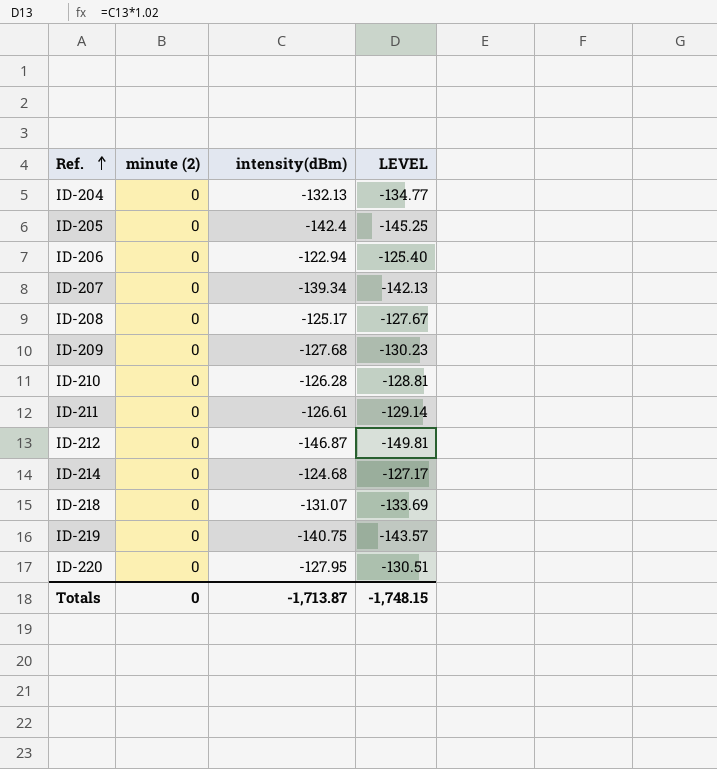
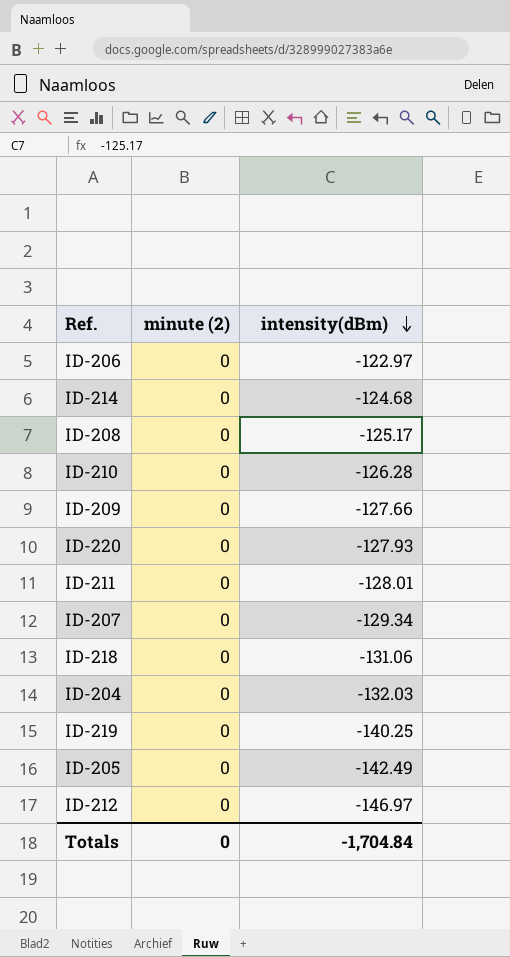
row order: Ref. ascending -> intensity(dBm) descending
column LEVEL | formula: [intensity(dBm)] * 1.02 -> none
ID-206 | intensity(dBm): -122.94 -> -122.97
ID-209 | intensity(dBm): -127.68 -> -127.66
ID-220 | intensity(dBm): -127.95 -> -127.93
ID-211 | intensity(dBm): -126.61 -> -128.01
ID-207 | intensity(dBm): -139.34 -> -129.34
ID-218 | intensity(dBm): -131.07 -> -131.06
ID-204 | intensity(dBm): -132.13 -> -132.03
ID-219 | intensity(dBm): -140.75 -> -140.25
ID-205 | intensity(dBm): -142.4 -> -142.49
ID-212 | intensity(dBm): -146.87 -> -146.97
Totals | intensity(dBm): -1,713.87 -> -1,704.84

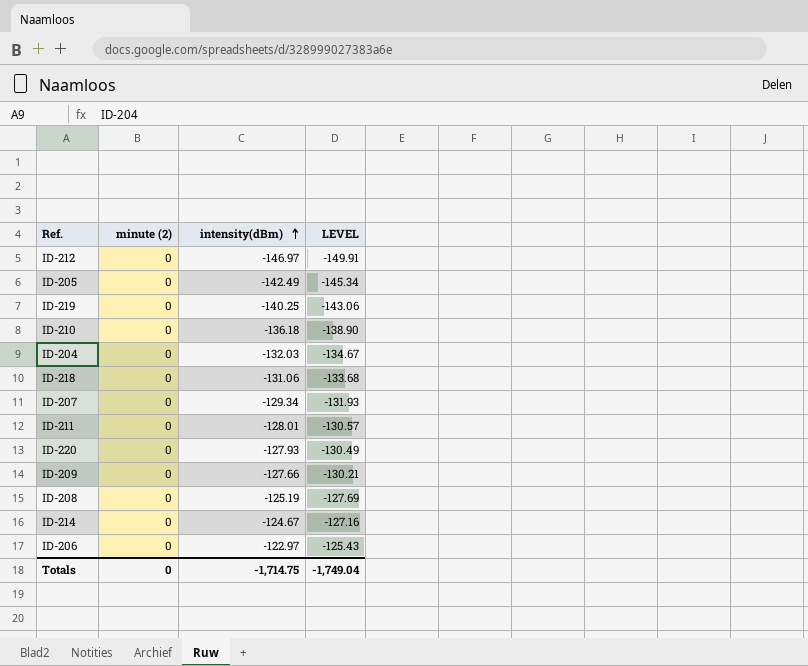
row order: intensity(dBm) descending -> intensity(dBm) ascending
column LEVEL | formula: none -> [intensity(dBm)] * 1.02
ID-210 | intensity(dBm): -126.28 -> -136.18
ID-208 | intensity(dBm): -125.17 -> -125.19
ID-214 | intensity(dBm): -124.68 -> -124.67
Totals | intensity(dBm): -1,704.84 -> -1,714.75

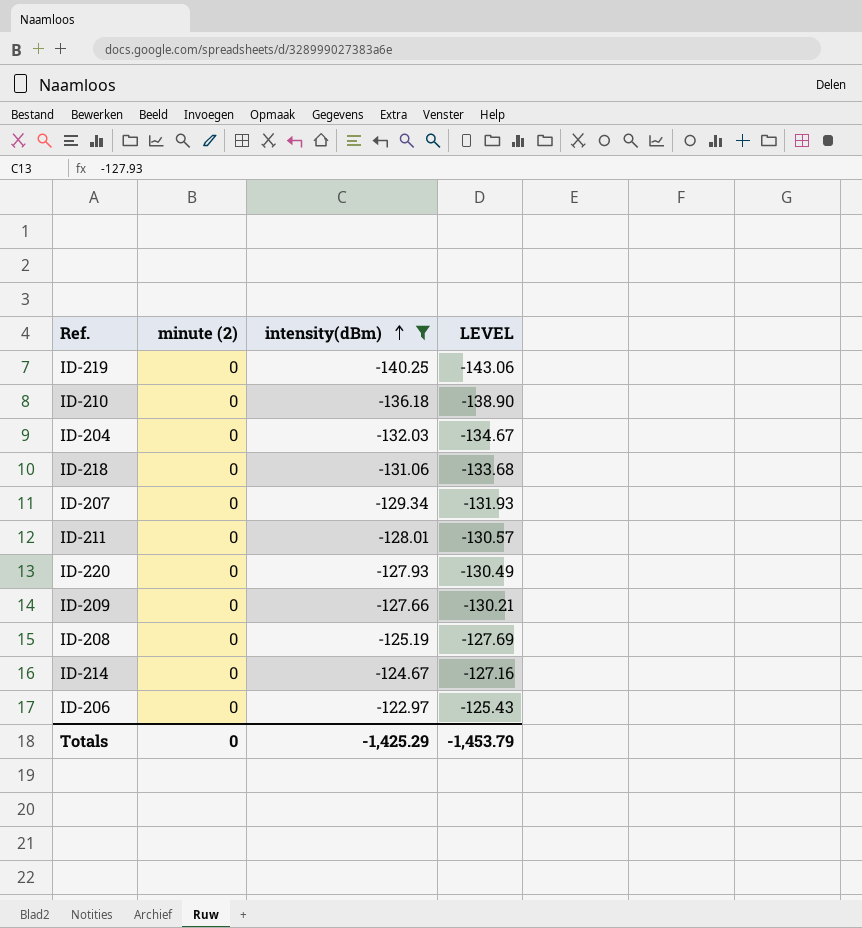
filter: none -> intensity(dBm) >= -140.25
Totals | intensity(dBm): -1,714.75 -> -1,425.29
Totals | LEVEL: -1,749.04 -> -1,453.79

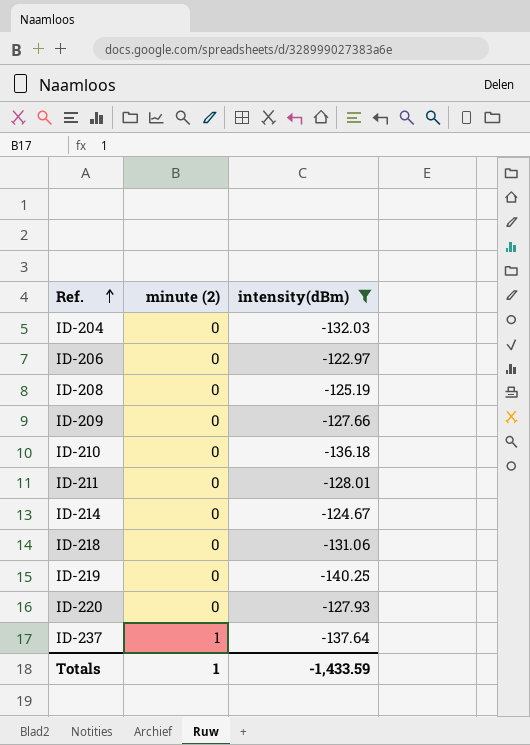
row order: intensity(dBm) ascending -> Ref. ascending
column LEVEL | formula: [intensity(dBm)] * 1.02 -> none
row ID-207: 0 | -129.34 | -131.93 -> none
row ID-237: none -> 1 | -137.64
Totals | minute (2): 0 -> 1
Totals | intensity(dBm): -1,425.29 -> -1,433.59

